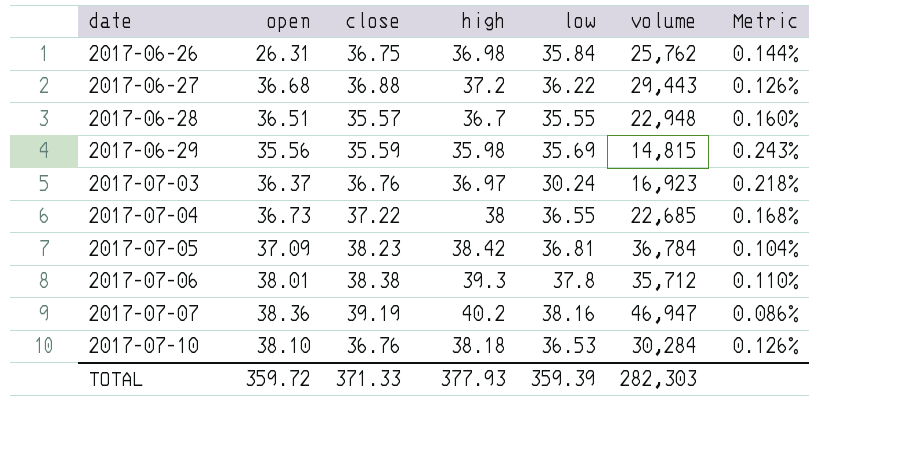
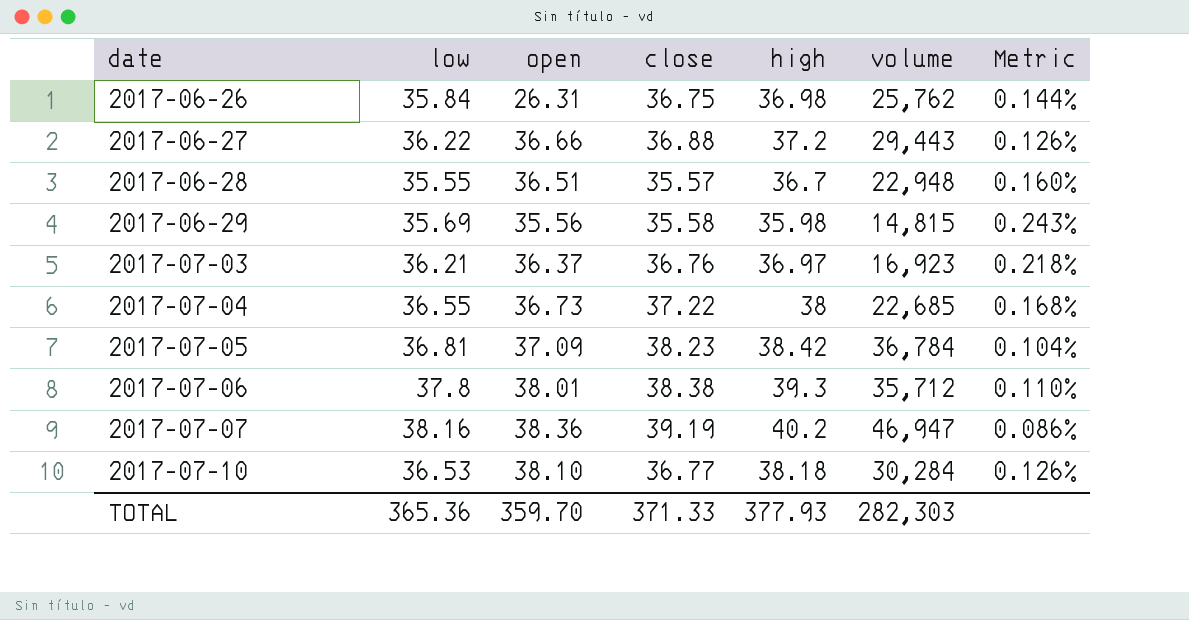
column low | position: 5 -> 2
2017-06-27 | open: 36.68 -> 36.66
2017-06-29 | close: 35.59 -> 35.58
2017-07-03 | low: 30.24 -> 36.21
2017-07-10 | close: 36.76 -> 36.77
TOTAL | low: 359.39 -> 365.36
TOTAL | open: 359.72 -> 359.70

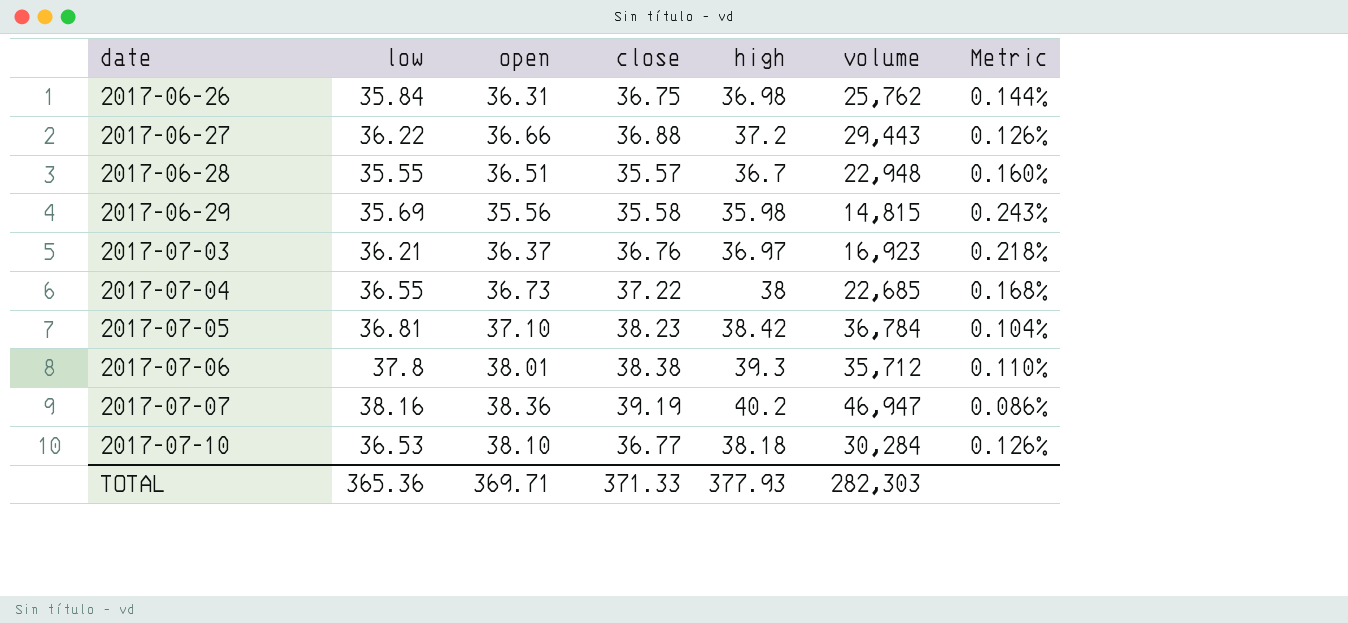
2017-06-26 | open: 26.31 -> 36.31
2017-07-05 | open: 37.09 -> 37.10
TOTAL | open: 359.70 -> 369.71

